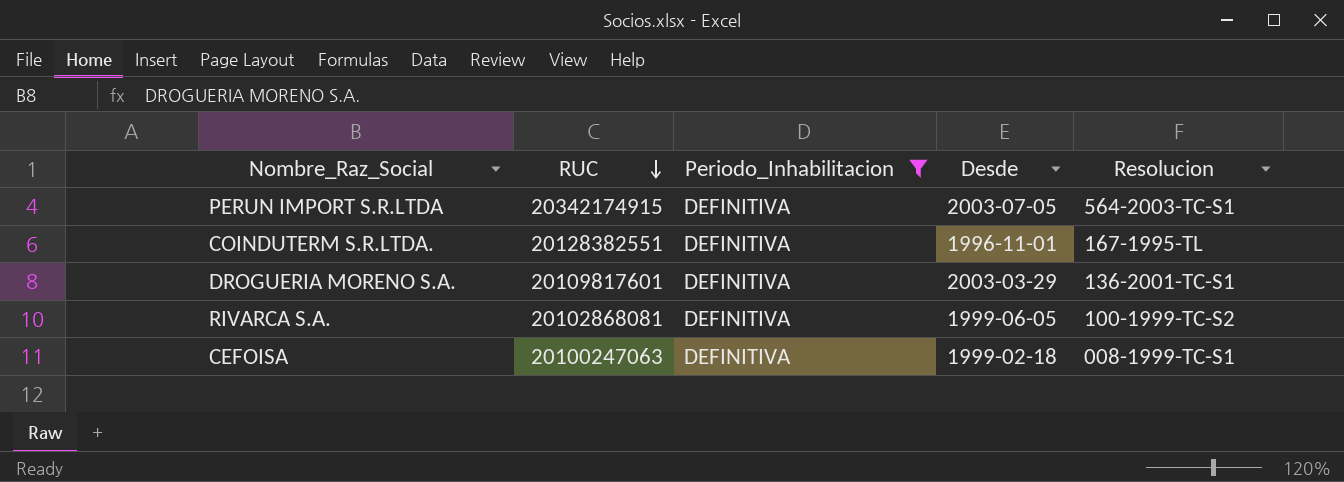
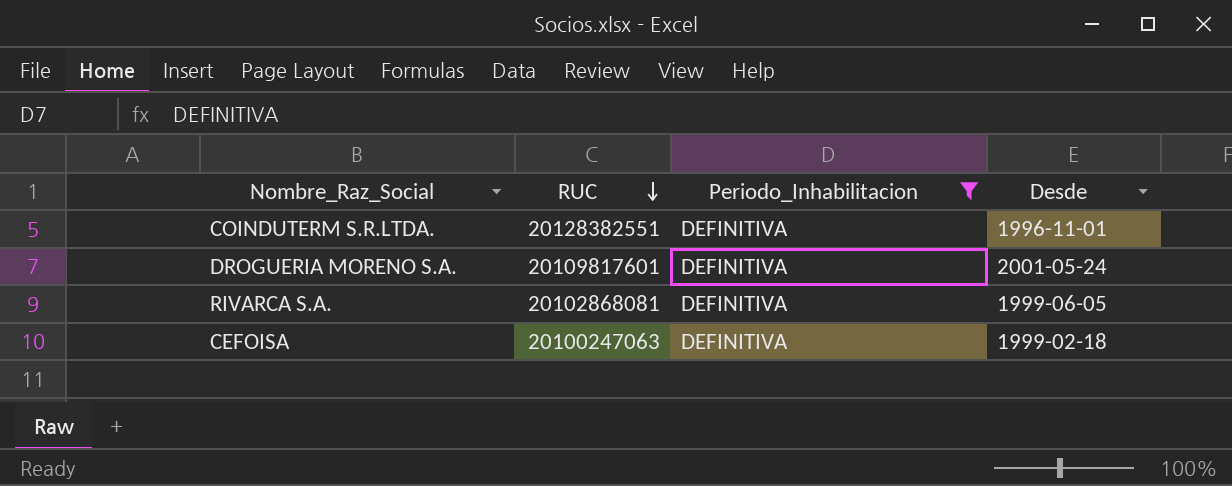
column Resolucion | position: 5 -> none
row PERUN IMPORT S.R.LTDA: 20342174915 | DEFINITIVA | 2003-07-05 | 564-2003-TC-S1 -> none
DROGUERIA MORENO S.A. | Desde: 2003-03-29 -> 2001-05-24

